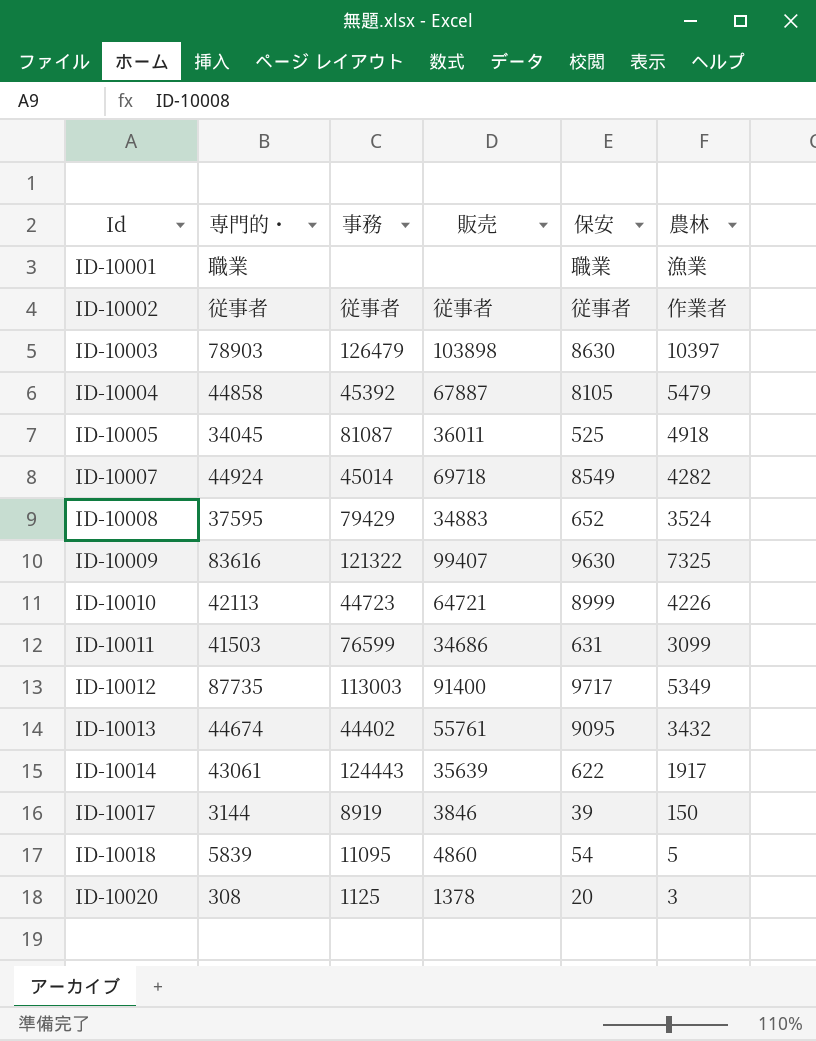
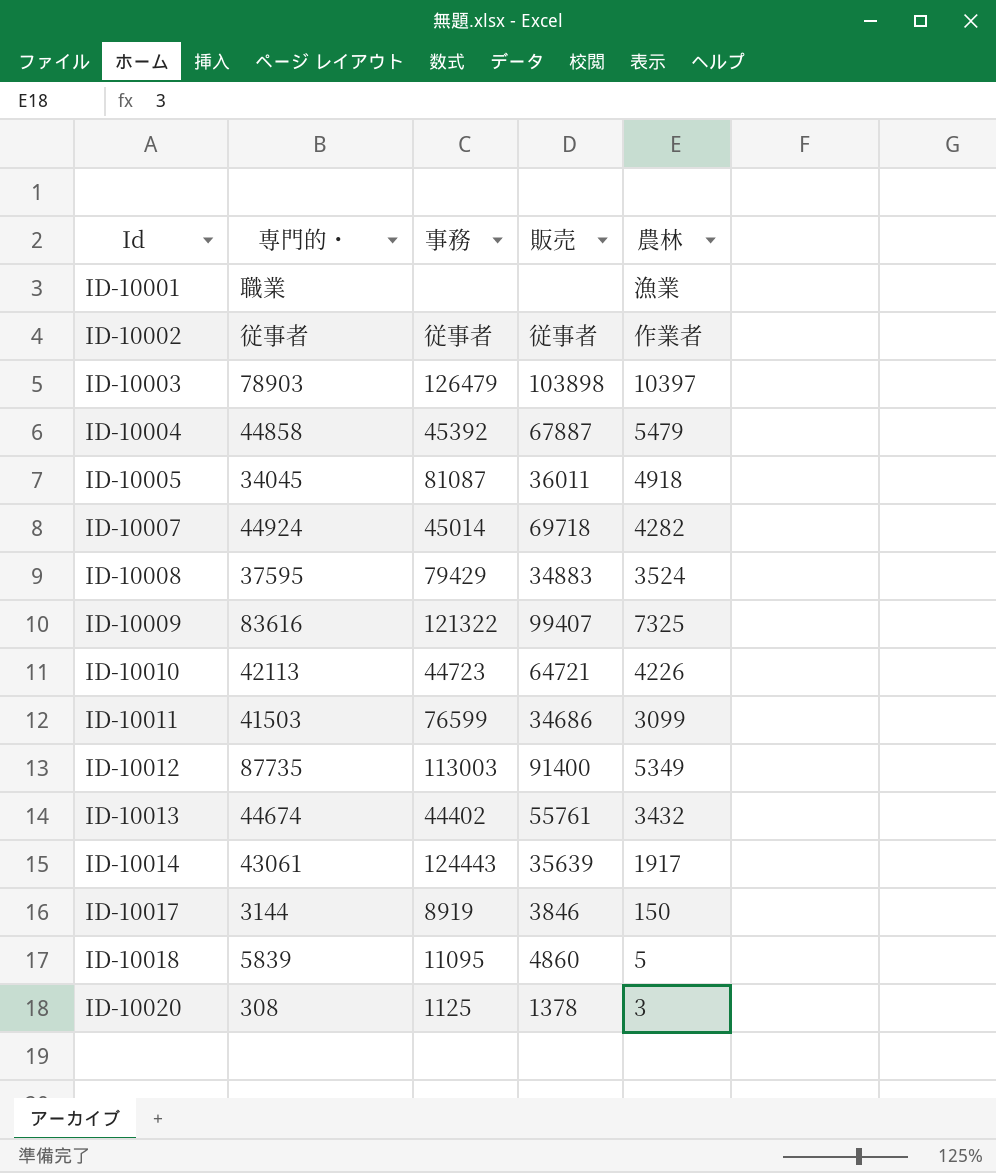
column 保安 | position: 5 -> none

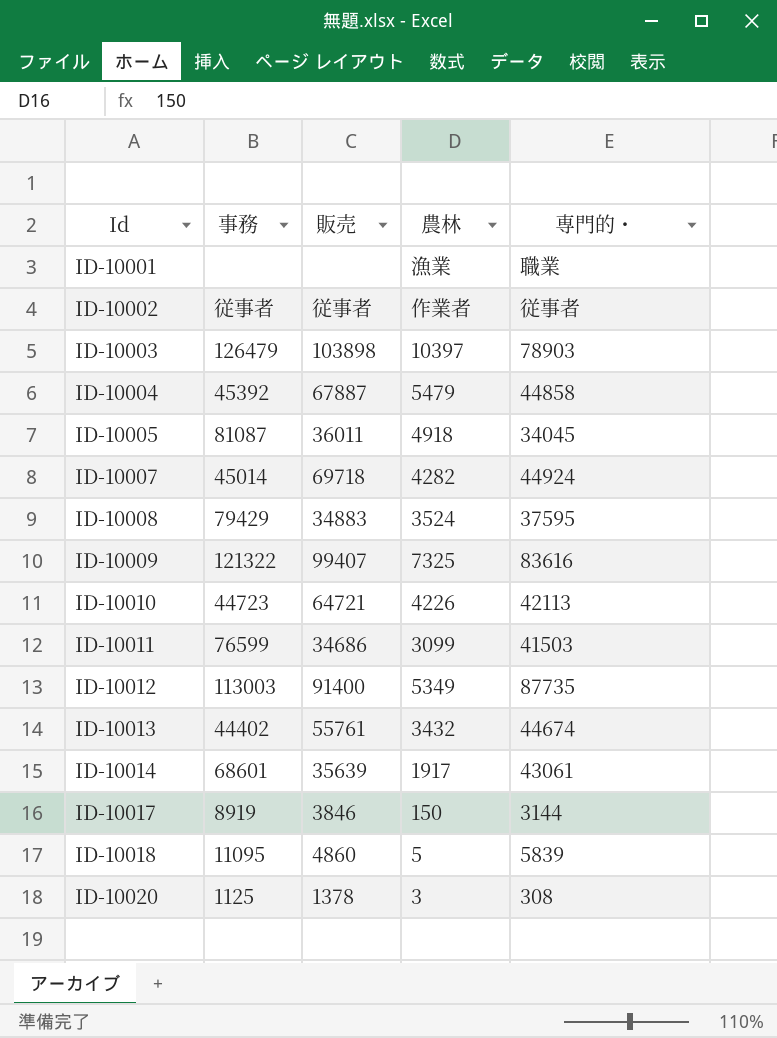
column 専門的・ | position: 2 -> 5
ID-10014 | 事務: 124443 -> 68601

